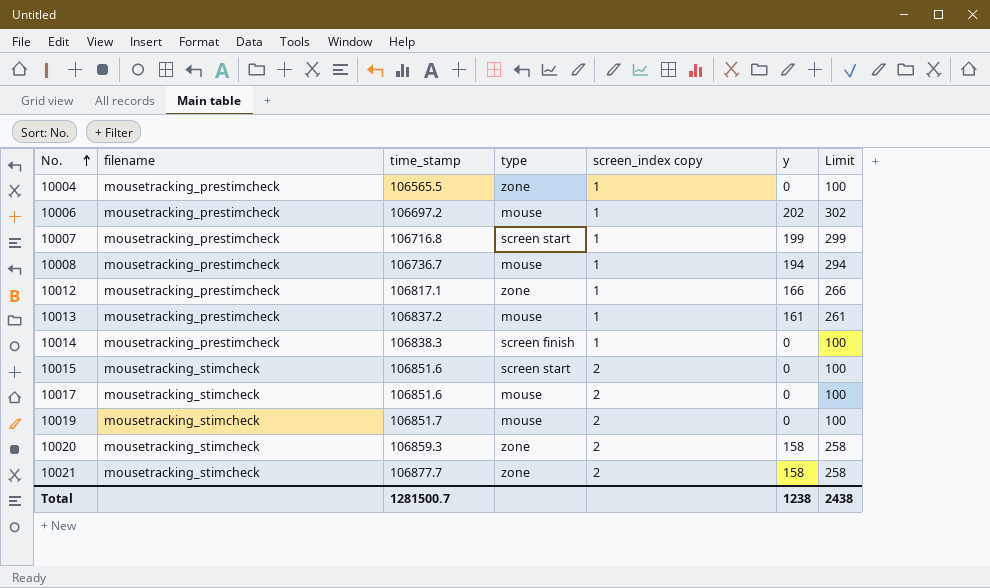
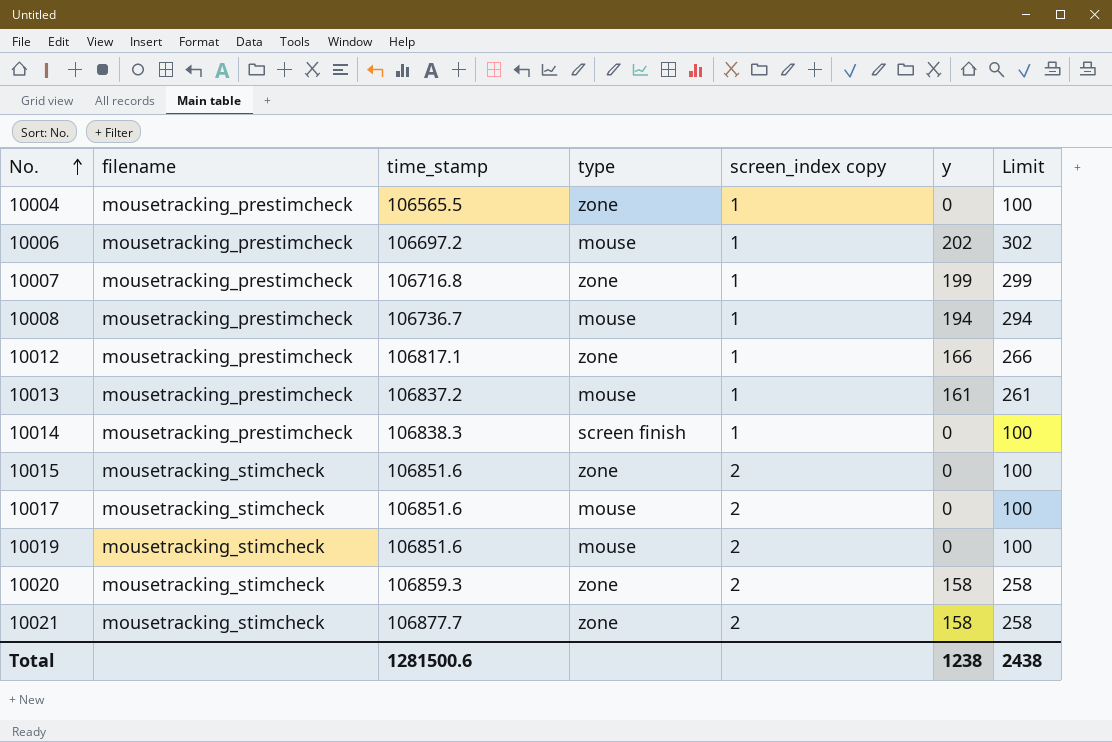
10007 | type: screen start -> zone
10015 | type: screen start -> zone
10019 | time_stamp: 106851.7 -> 106851.6
Total | time_stamp: 1281500.7 -> 1281500.6

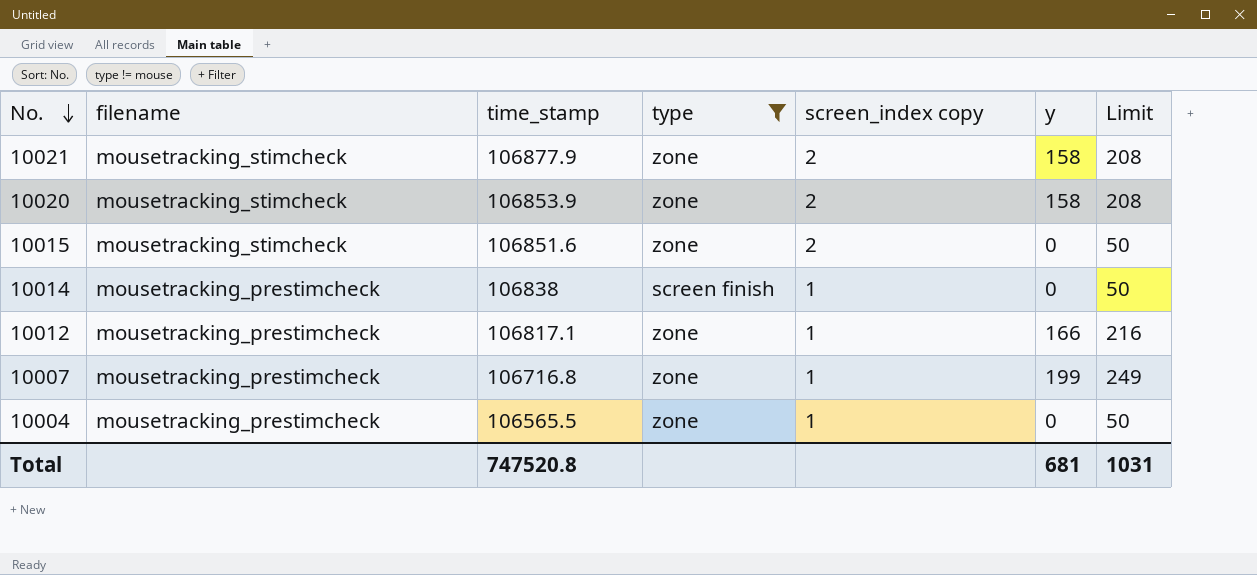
filter: none -> type != mouse
row order: No. ascending -> No. descending
column Limit | formula: [y] + 100 -> [y] + 50
10021 | time_stamp: 106877.7 -> 106877.9
10020 | time_stamp: 106859.3 -> 106853.9
10014 | time_stamp: 106838.3 -> 106838
Total | time_stamp: 1281500.6 -> 747520.8
Total | y: 1238 -> 681
Total | Limit: 2438 -> 1031

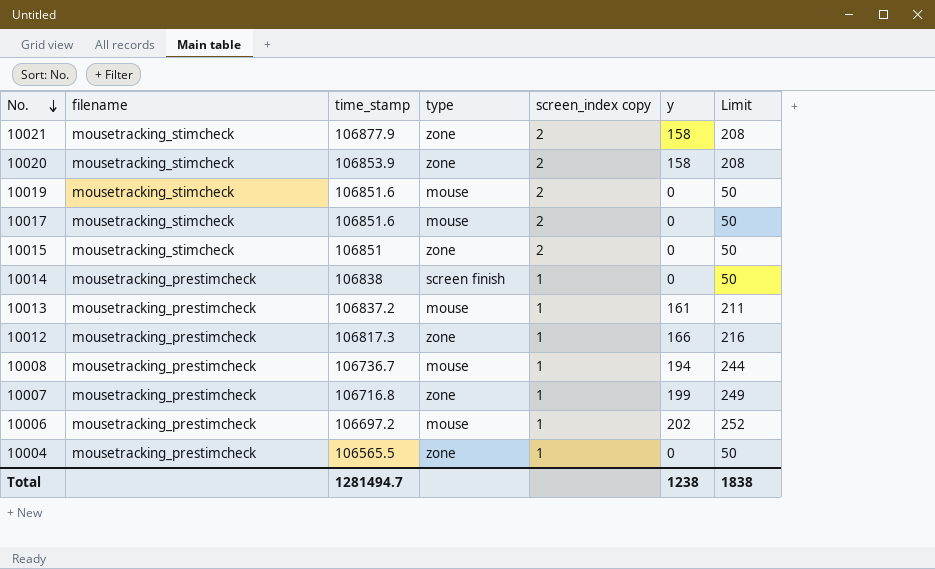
filter: type != mouse -> none
10015 | time_stamp: 106851.6 -> 106851
10012 | time_stamp: 106817.1 -> 106817.3
Total | time_stamp: 747520.8 -> 1281494.7
Total | y: 681 -> 1238
Total | Limit: 1031 -> 1838

